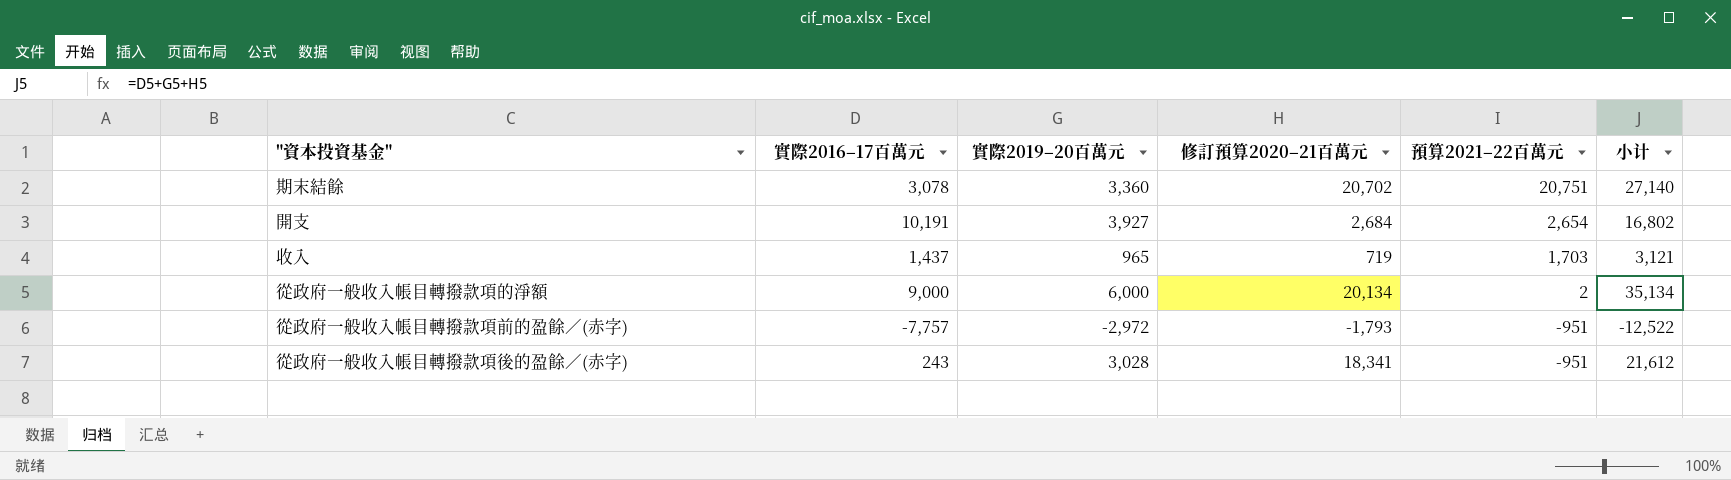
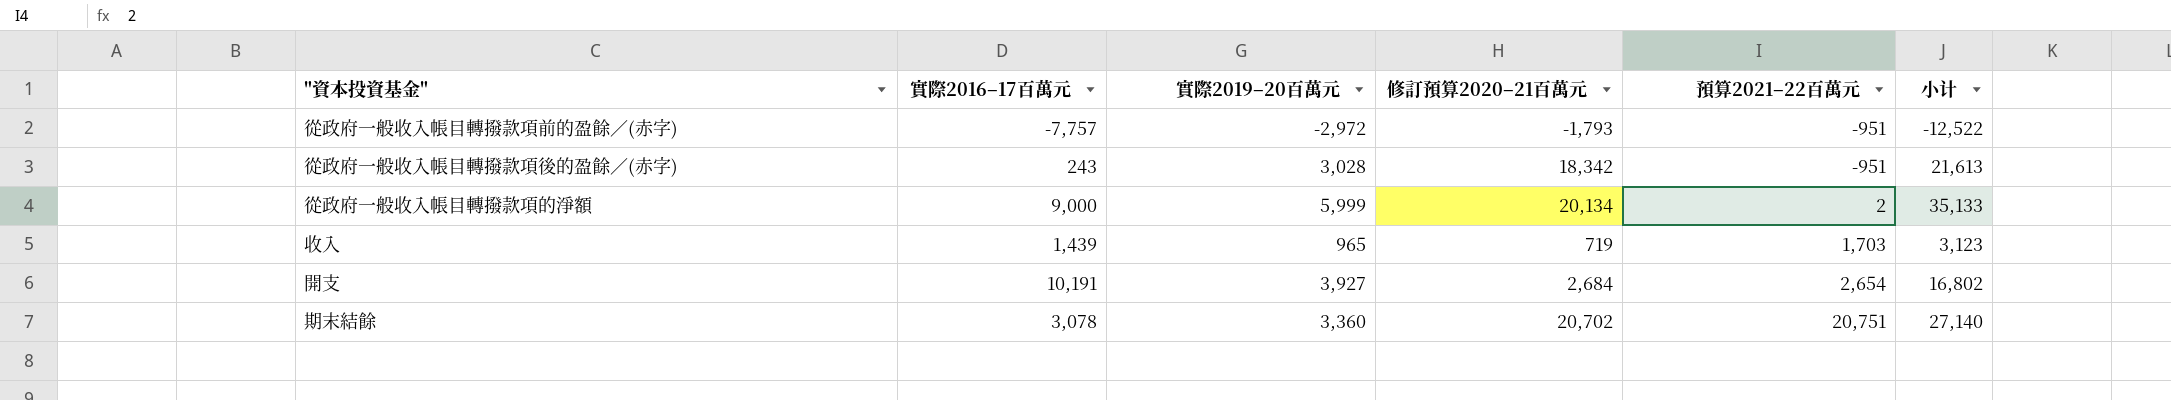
row order: 預算2021–22百萬元 descending -> 預算2021–22百萬元 ascending
從政府一般收入帳目轉撥款項後的盈餘／(赤字) | 修訂預算2020–21百萬元: 18,341 -> 18,342
從政府一般收入帳目轉撥款項後的盈餘／(赤字) | 小计: 21,612 -> 21,613
從政府一般收入帳目轉撥款項的淨額 | 實際2019–20百萬元: 6,000 -> 5,999
從政府一般收入帳目轉撥款項的淨額 | 小计: 35,134 -> 35,133
收入 | 實際2016–17百萬元: 1,437 -> 1,439
收入 | 小计: 3,121 -> 3,123

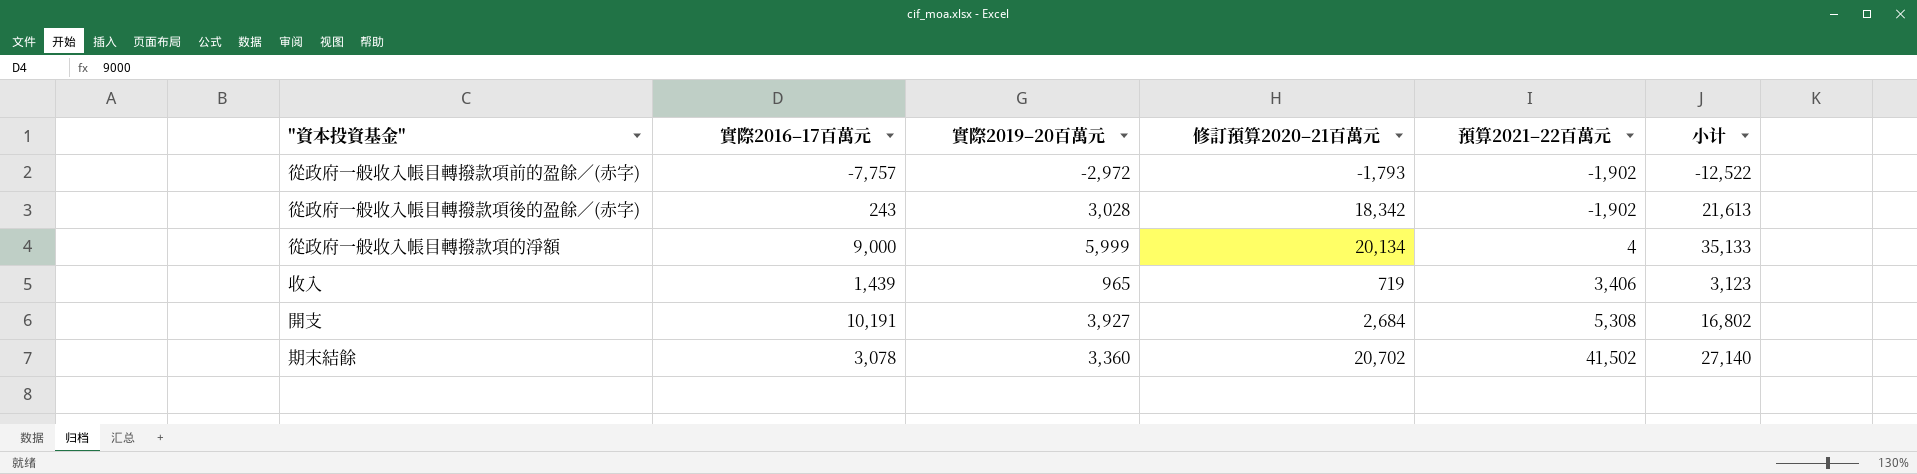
從政府一般收入帳目轉撥款項前的盈餘／(赤字) | 預算2021–22百萬元: -951 -> -1,902
從政府一般收入帳目轉撥款項後的盈餘／(赤字) | 預算2021–22百萬元: -951 -> -1,902
從政府一般收入帳目轉撥款項的淨額 | 預算2021–22百萬元: 2 -> 4
收入 | 預算2021–22百萬元: 1,703 -> 3,406
開支 | 預算2021–22百萬元: 2,654 -> 5,308
期末結餘 | 預算2021–22百萬元: 20,751 -> 41,502

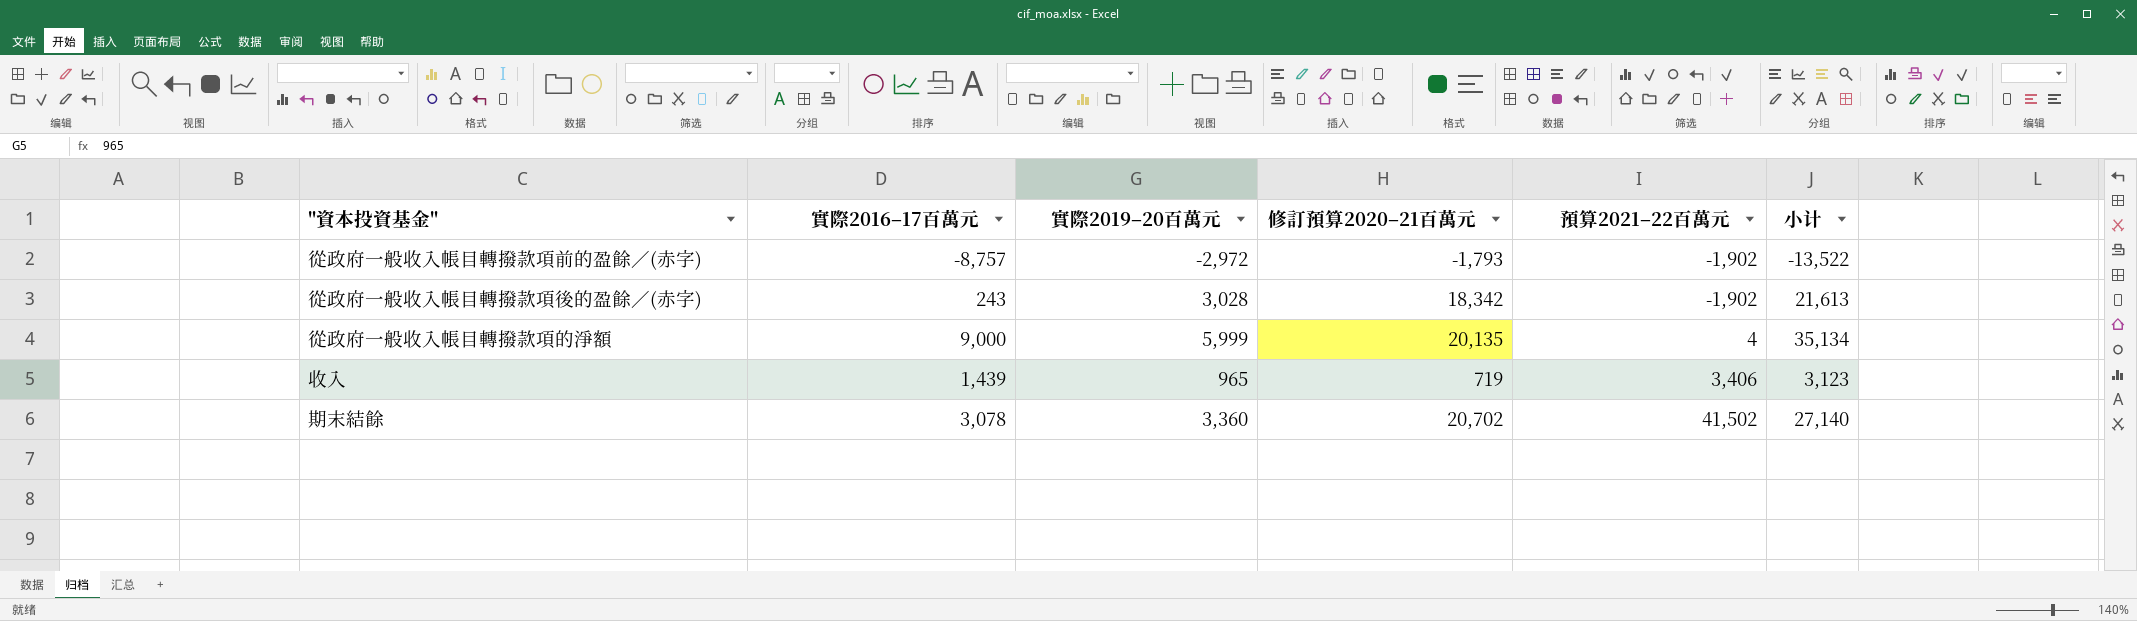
row 開支: 10,191 | 3,927 | 2,684 | 5,308 | 16,802 -> none
從政府一般收入帳目轉撥款項前的盈餘／(赤字) | 實際2016–17百萬元: -7,757 -> -8,757
從政府一般收入帳目轉撥款項前的盈餘／(赤字) | 小计: -12,522 -> -13,522
從政府一般收入帳目轉撥款項的淨額 | 修訂預算2020–21百萬元: 20,134 -> 20,135
從政府一般收入帳目轉撥款項的淨額 | 小计: 35,133 -> 35,134

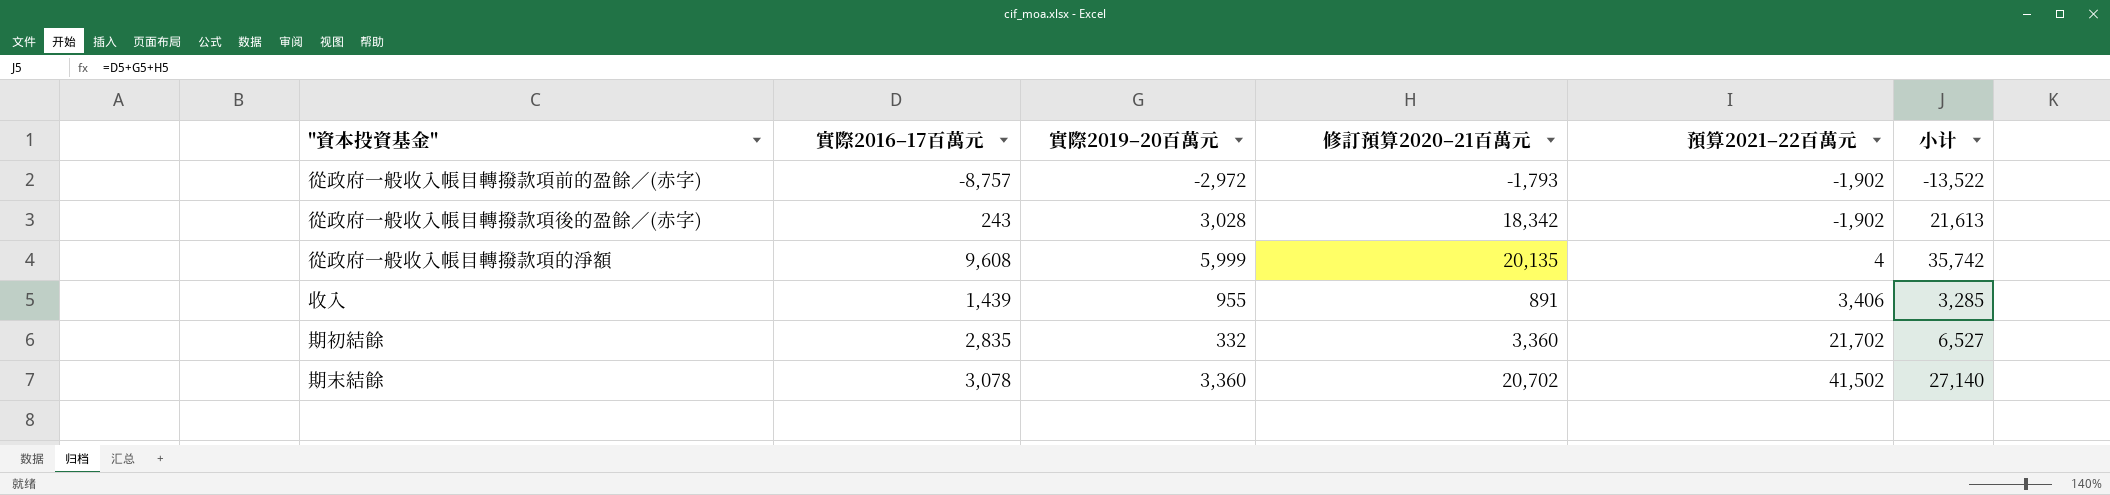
從政府一般收入帳目轉撥款項的淨額 | 實際2016–17百萬元: 9,000 -> 9,608
從政府一般收入帳目轉撥款項的淨額 | 小计: 35,134 -> 35,742
收入 | 實際2019–20百萬元: 965 -> 955
收入 | 修訂預算2020–21百萬元: 719 -> 891
收入 | 小计: 3,123 -> 3,285
row 期初結餘: none -> 2,835 | 332 | 3,360 | 21,702 | 6,527

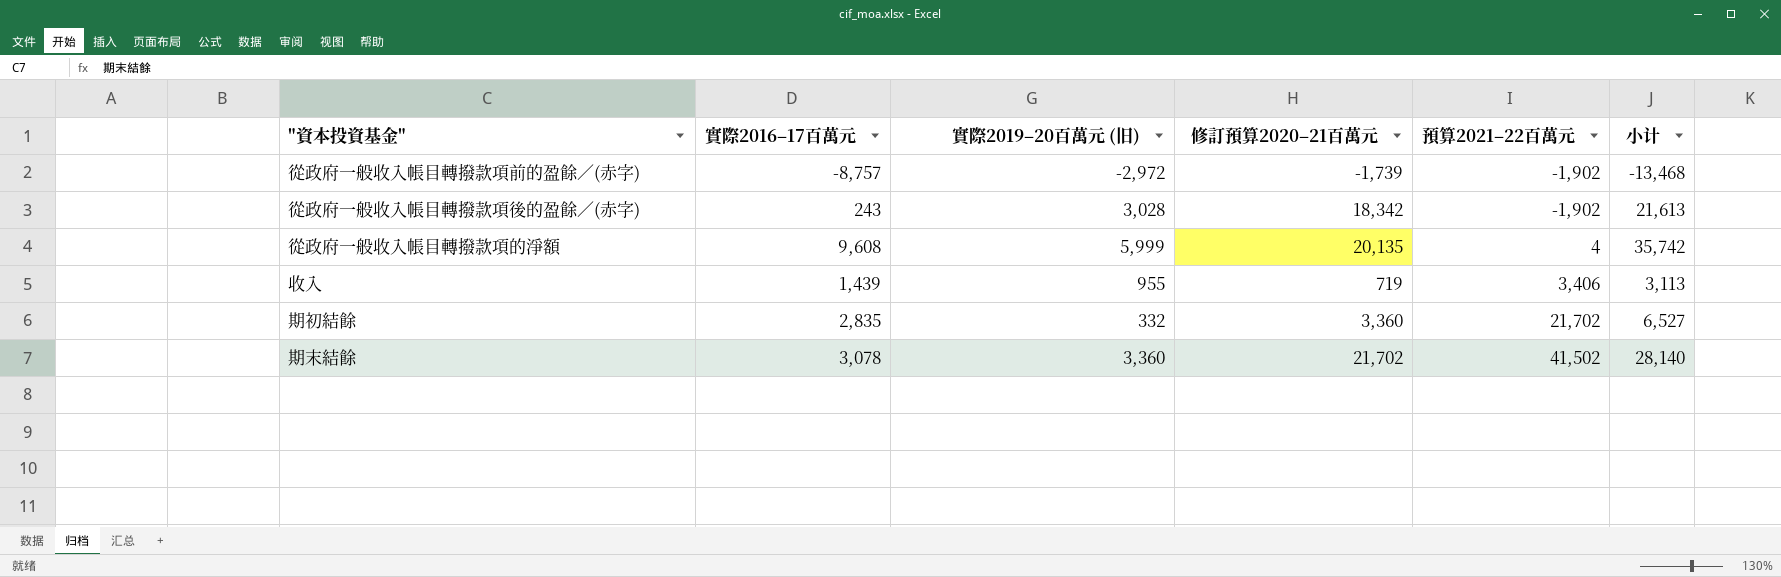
column name: 實際2019–20百萬元 -> 實際2019–20百萬元 (旧)
從政府一般收入帳目轉撥款項前的盈餘／(赤字) | 修訂預算2020–21百萬元: -1,793 -> -1,739
從政府一般收入帳目轉撥款項前的盈餘／(赤字) | 小计: -13,522 -> -13,468
收入 | 修訂預算2020–21百萬元: 891 -> 719
收入 | 小计: 3,285 -> 3,113
期末結餘 | 修訂預算2020–21百萬元: 20,702 -> 21,702
期末結餘 | 小计: 27,140 -> 28,140

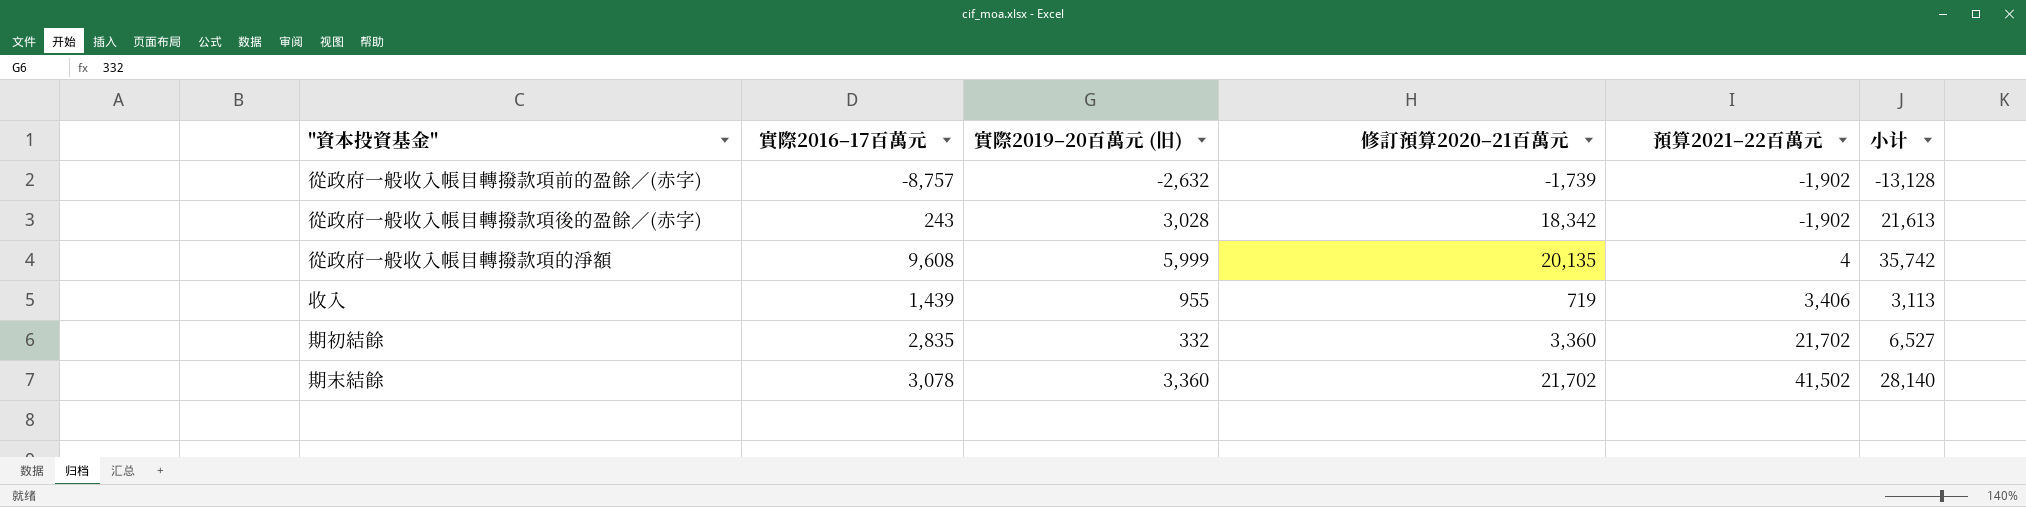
從政府一般收入帳目轉撥款項前的盈餘／(赤字) | 實際2019–20百萬元 (旧): -2,972 -> -2,632
從政府一般收入帳目轉撥款項前的盈餘／(赤字) | 小计: -13,468 -> -13,128

